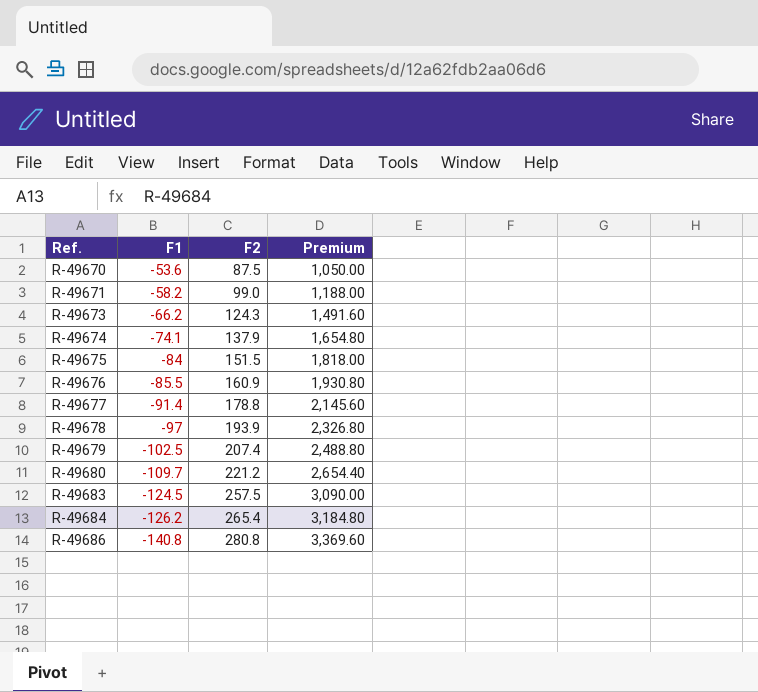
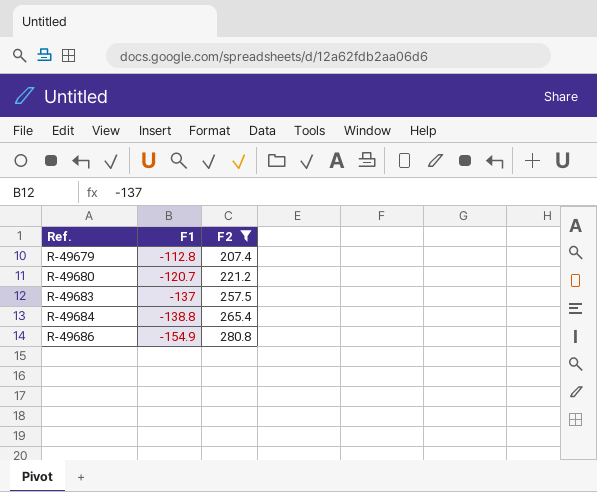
filter: none -> F2 >= 207.4
column Premium | formula: [F2] * 12 -> none
R-49679 | F1: -102.5 -> -112.8
R-49680 | F1: -109.7 -> -120.7
R-49683 | F1: -124.5 -> -137
R-49684 | F1: -126.2 -> -138.8
R-49686 | F1: -140.8 -> -154.9

